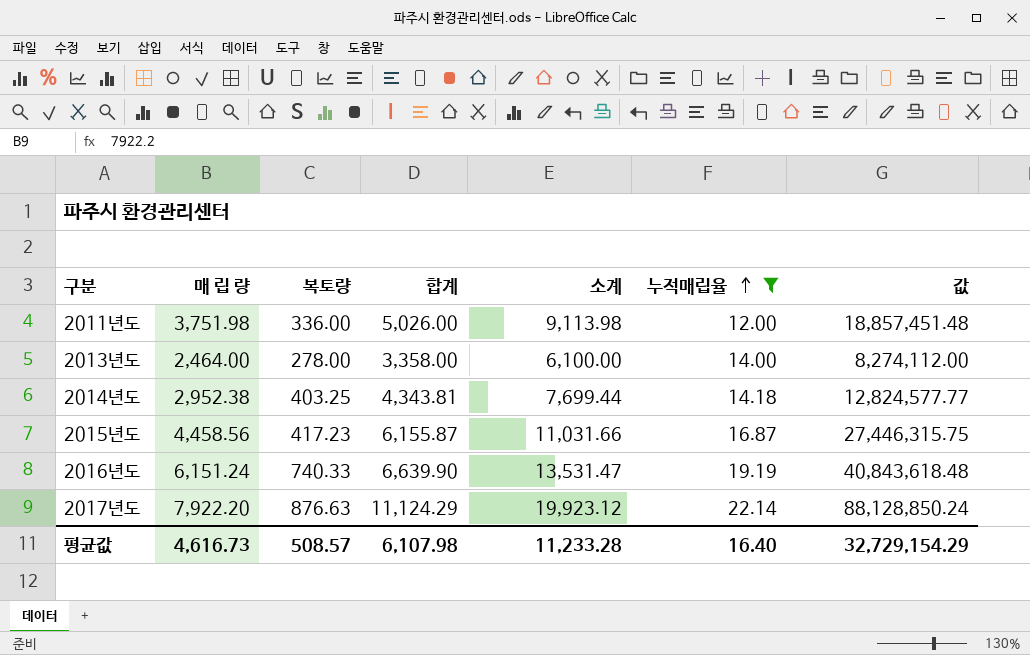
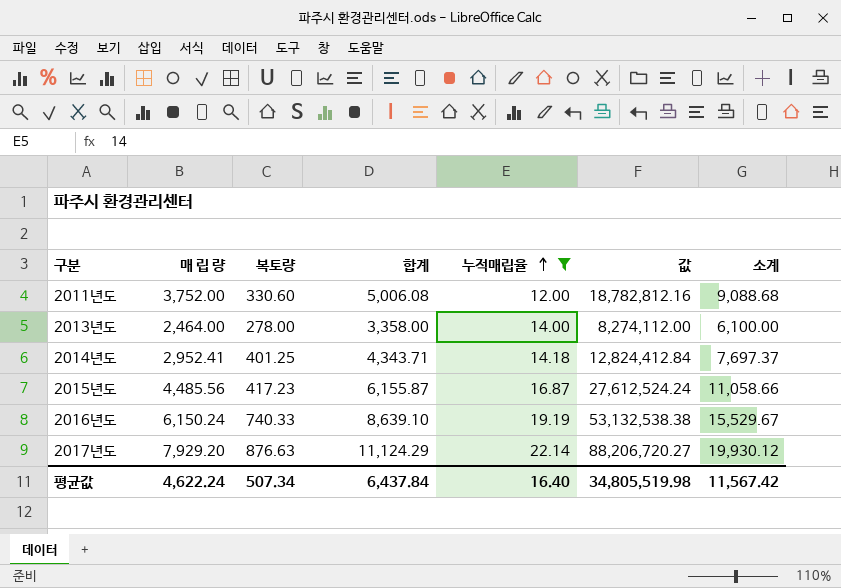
column 소계 | position: 5 -> 7
2011년도 | 매 립 량: 3,751.98 -> 3,752.00
2011년도 | 복토량: 336.00 -> 330.60
2011년도 | 합계: 5,026.00 -> 5,006.08
2011년도 | 값: 18,857,451.48 -> 18,782,812.16
2011년도 | 소계: 9,113.98 -> 9,088.68
2014년도 | 매 립 량: 2,952.38 -> 2,952.41
2014년도 | 복토량: 403.25 -> 401.25
2014년도 | 합계: 4,343.81 -> 4,343.71
2014년도 | 값: 12,824,577.77 -> 12,824,412.84
2014년도 | 소계: 7,699.44 -> 7,697.37
2015년도 | 매 립 량: 4,458.56 -> 4,485.56
2015년도 | 값: 27,446,315.75 -> 27,612,524.24
2015년도 | 소계: 11,031.66 -> 11,058.66
2016년도 | 매 립 량: 6,151.24 -> 6,150.24
2016년도 | 합계: 6,639.90 -> 8,639.10
2016년도 | 값: 40,843,618.48 -> 53,132,538.38
2016년도 | 소계: 13,531.47 -> 15,529.67
2017년도 | 매 립 량: 7,922.20 -> 7,929.20
2017년도 | 값: 88,128,850.24 -> 88,206,720.27
2017년도 | 소계: 19,923.12 -> 19,930.12
평균값 | 매 립 량: 4,616.73 -> 4,622.24
평균값 | 복토량: 508.57 -> 507.34
평균값 | 합계: 6,107.98 -> 6,437.84
평균값 | 값: 32,729,154.29 -> 34,805,519.98
평균값 | 소계: 11,233.28 -> 11,567.42

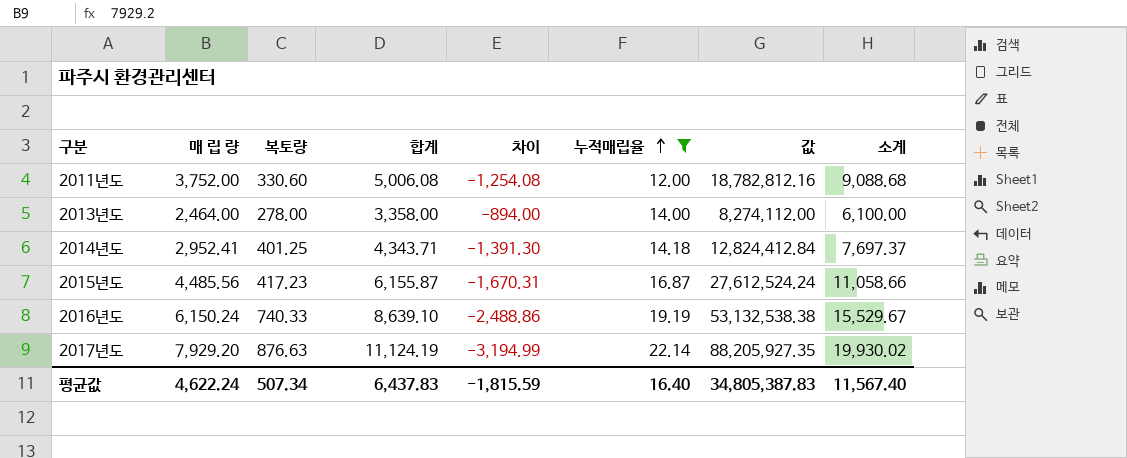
column 차이 | formula: none -> [매 립 량] - [합계]
2017년도 | 합계: 11,124.29 -> 11,124.19
2017년도 | 값: 88,206,720.27 -> 88,205,927.35
2017년도 | 소계: 19,930.12 -> 19,930.02
평균값 | 합계: 6,437.84 -> 6,437.83
평균값 | 값: 34,805,519.98 -> 34,805,387.83
평균값 | 소계: 11,567.42 -> 11,567.40

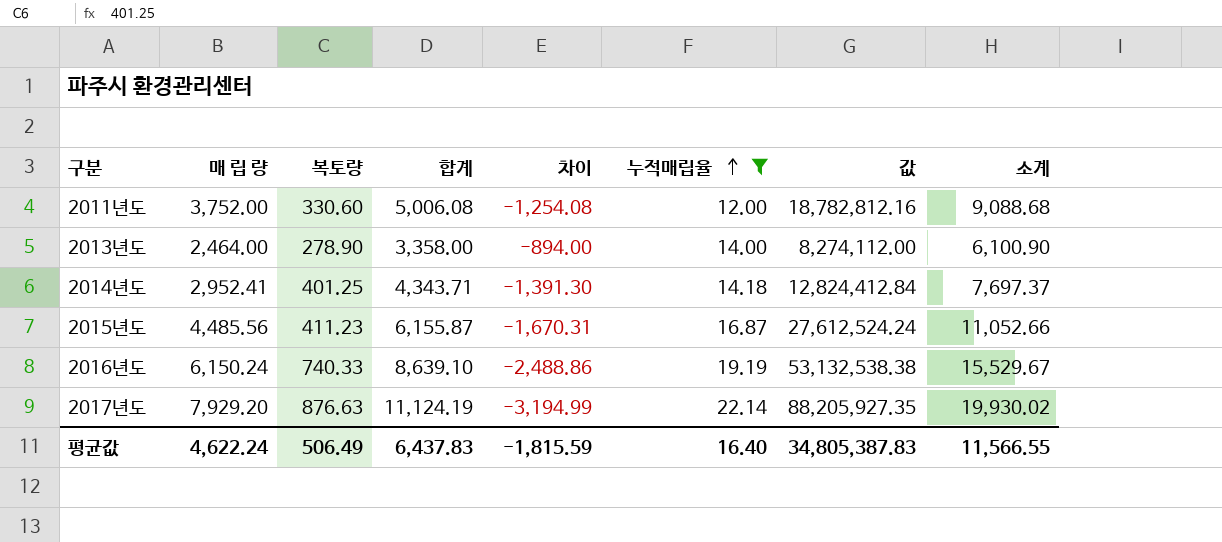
2013년도 | 복토량: 278.00 -> 278.90
2013년도 | 소계: 6,100.00 -> 6,100.90
2015년도 | 복토량: 417.23 -> 411.23
2015년도 | 소계: 11,058.66 -> 11,052.66
평균값 | 복토량: 507.34 -> 506.49
평균값 | 소계: 11,567.40 -> 11,566.55

